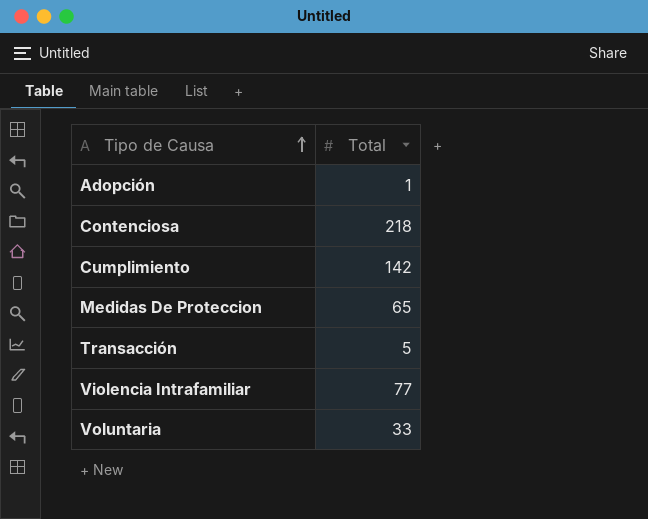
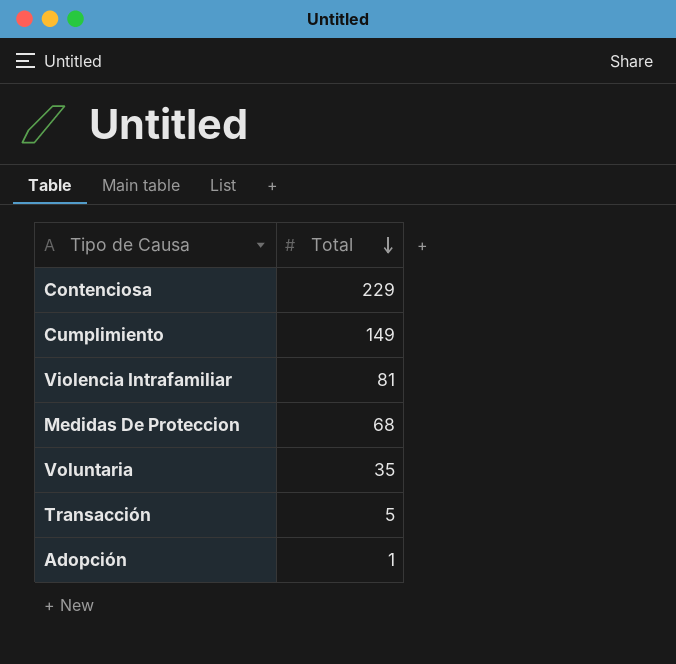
row order: Tipo de Causa ascending -> Total descending
Contenciosa | Total: 218 -> 229
Cumplimiento | Total: 142 -> 149
Violencia Intrafamiliar | Total: 77 -> 81
Medidas De Proteccion | Total: 65 -> 68
Voluntaria | Total: 33 -> 35

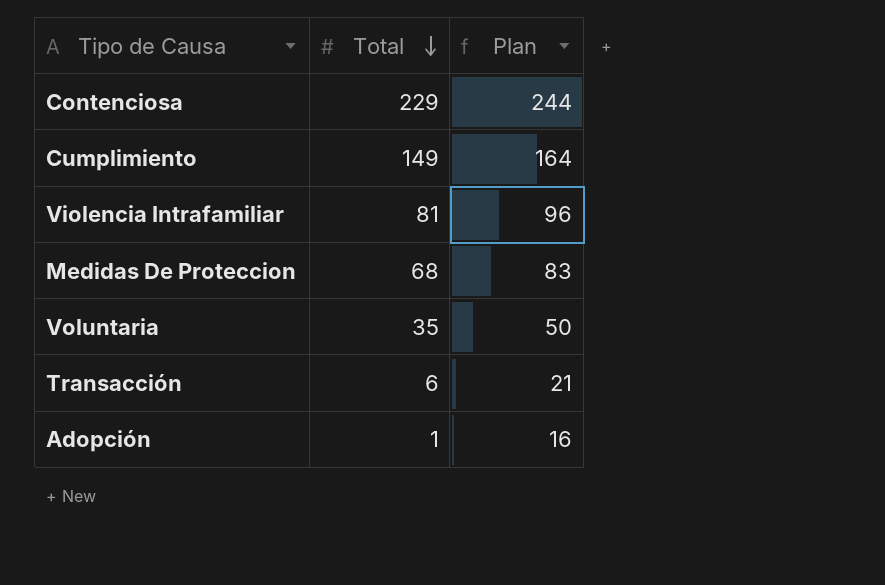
column Plan | formula: none -> [Total] + 15
Transacción | Total: 5 -> 6

